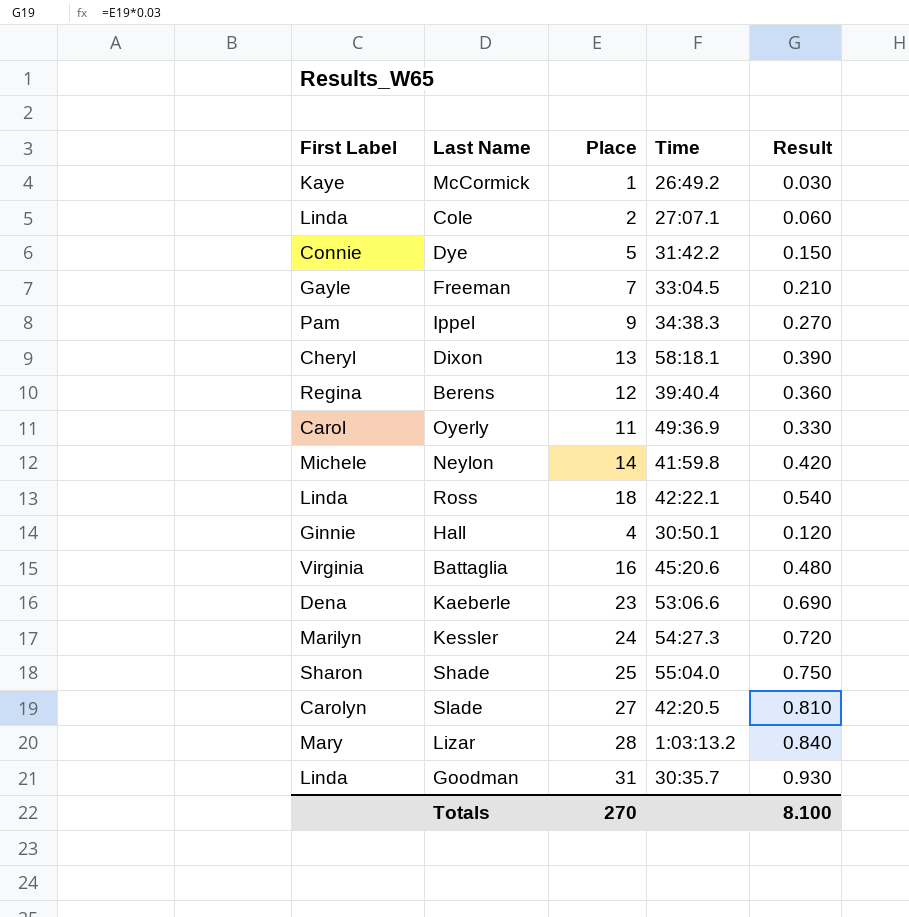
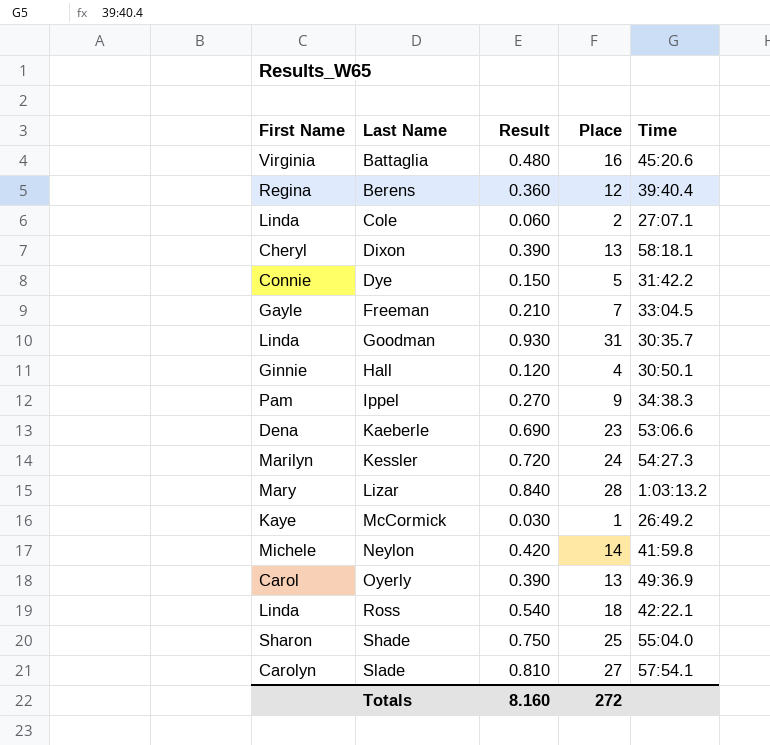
row order: none -> Last Name ascending
column name: First Label -> First Name
column Result | position: 5 -> 3
Oyerly | Result: 0.330 -> 0.390
Oyerly | Place: 11 -> 13
Slade | Time: 42:20.5 -> 57:54.1
Totals | Result: 8.100 -> 8.160
Totals | Place: 270 -> 272

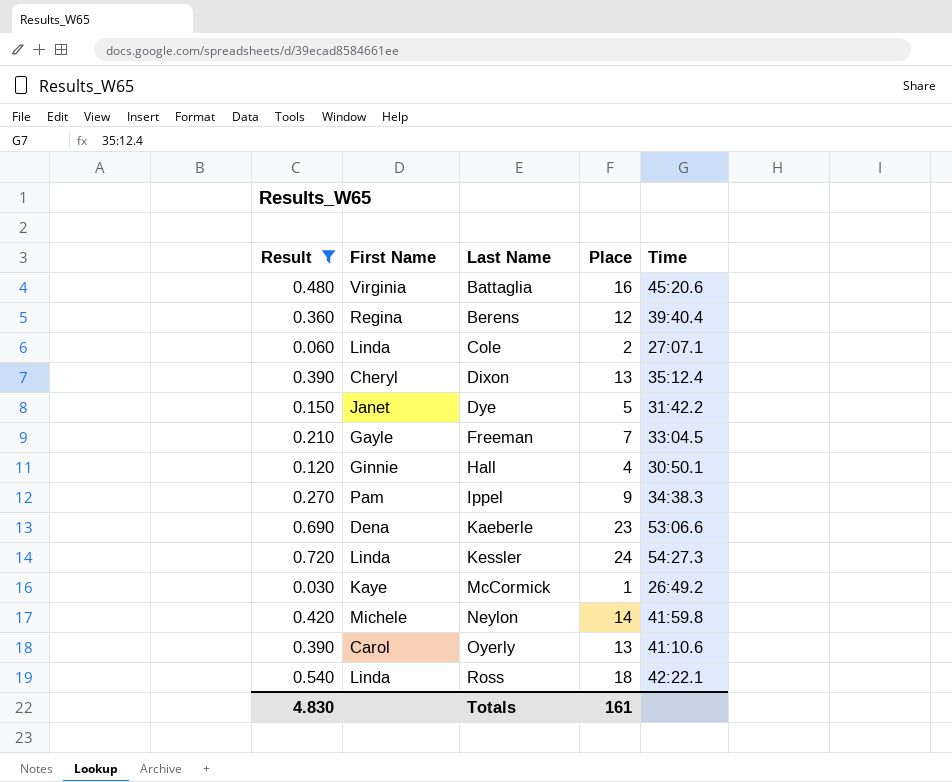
filter: none -> Result <= 0.720
column Result | position: 3 -> 1
Dixon | Time: 58:18.1 -> 35:12.4
Dye | First Name: Connie -> Janet
Kessler | First Name: Marilyn -> Linda
Oyerly | Time: 49:36.9 -> 41:10.6
Totals | Result: 8.160 -> 4.830
Totals | Place: 272 -> 161

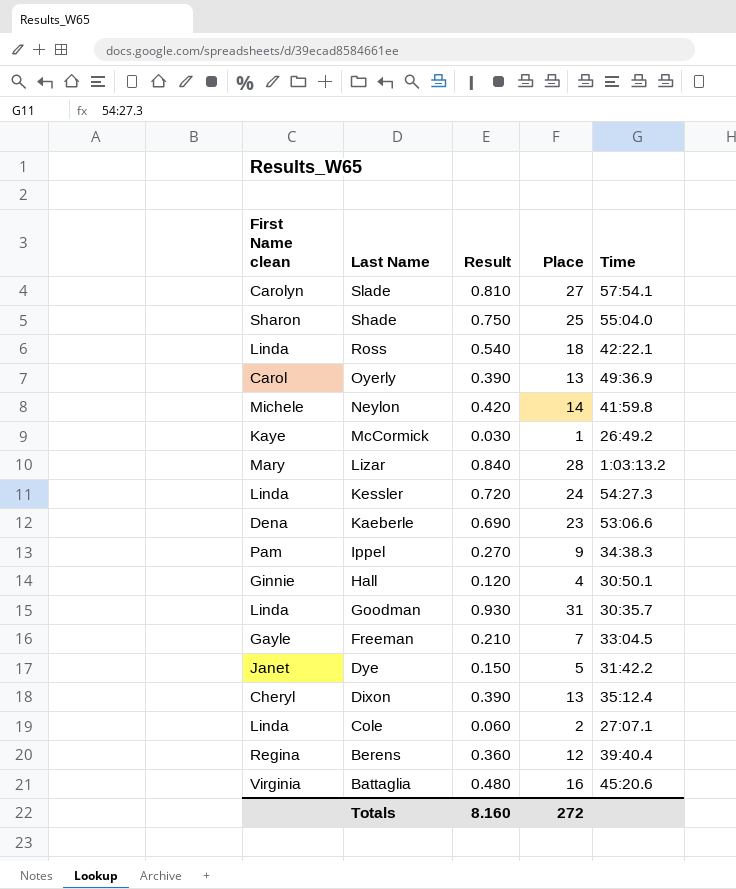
filter: Result <= 0.720 -> none
row order: Last Name ascending -> Last Name descending
column name: First Name -> First Name clean
column Result | position: 1 -> 3
Oyerly | Time: 41:10.6 -> 49:36.9
Totals | Result: 4.830 -> 8.160
Totals | Place: 161 -> 272

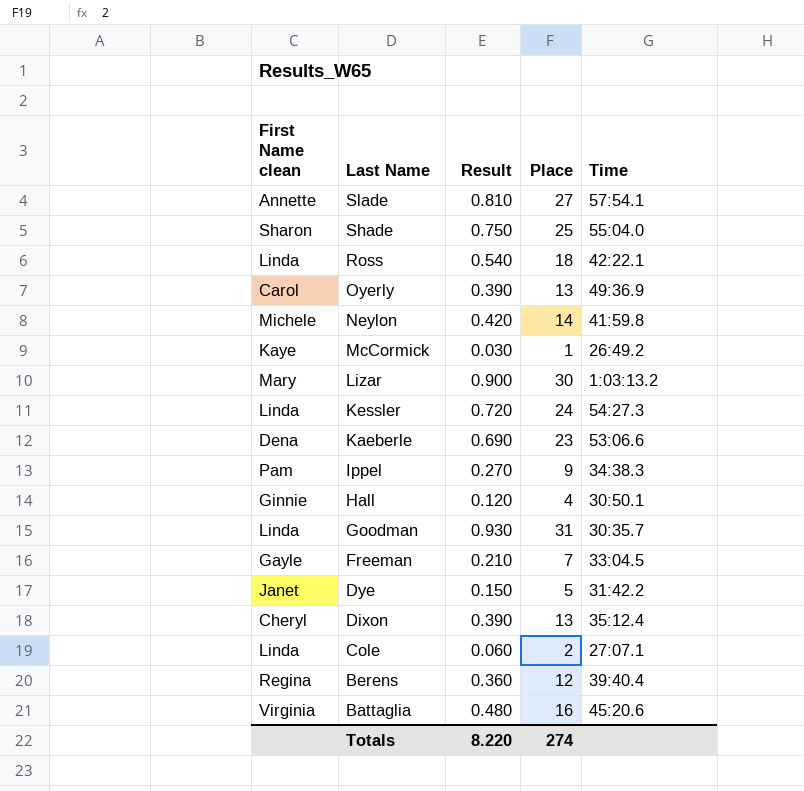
Slade | First Name clean: Carolyn -> Annette
Lizar | Result: 0.840 -> 0.900
Lizar | Place: 28 -> 30
Totals | Result: 8.160 -> 8.220
Totals | Place: 272 -> 274

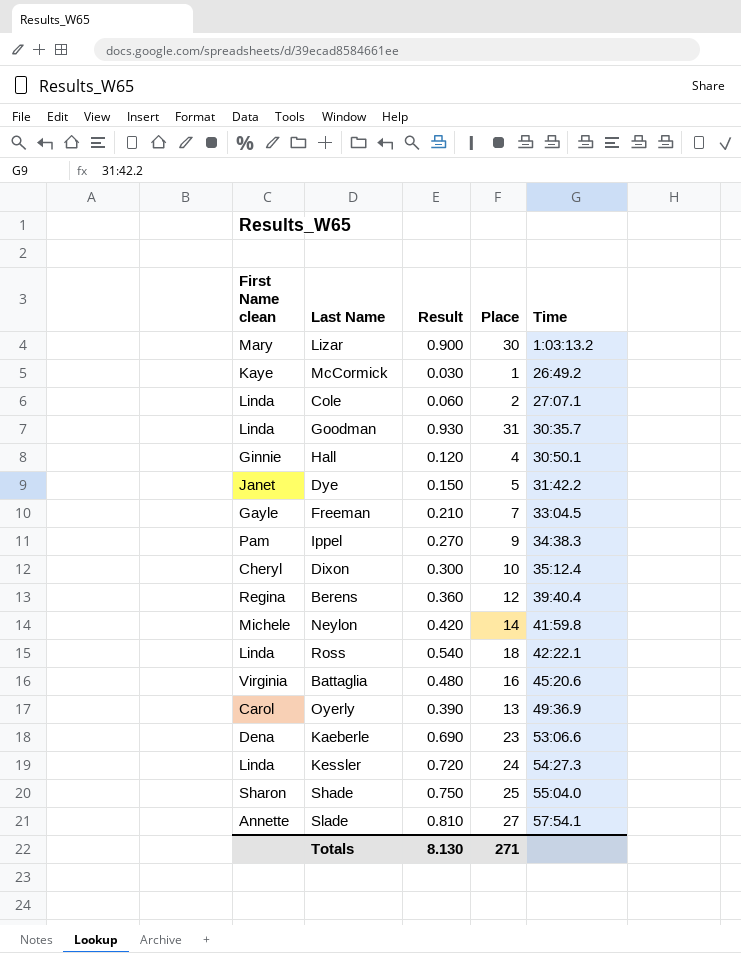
row order: Last Name descending -> Time ascending
Dixon | Result: 0.390 -> 0.300
Dixon | Place: 13 -> 10
Totals | Result: 8.220 -> 8.130
Totals | Place: 274 -> 271

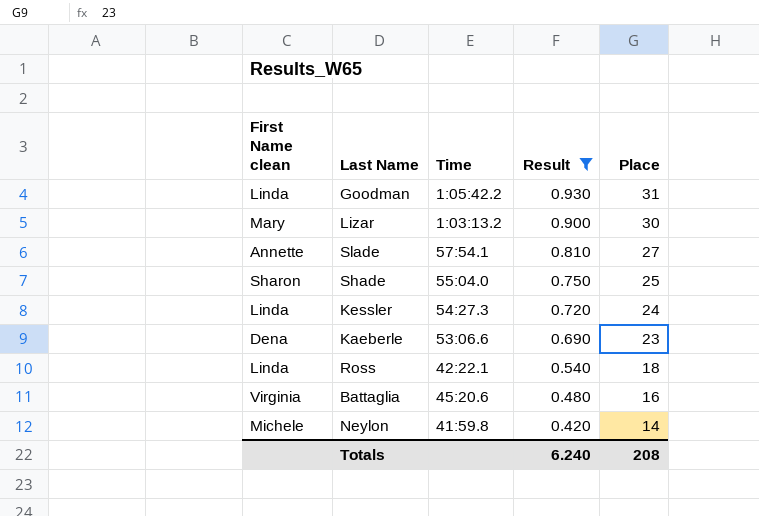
filter: none -> Result >= 0.420
row order: Time ascending -> Result descending
column Time | position: 5 -> 3
Goodman | Time: 30:35.7 -> 1:05:42.2
Totals | Result: 8.130 -> 6.240
Totals | Place: 271 -> 208

